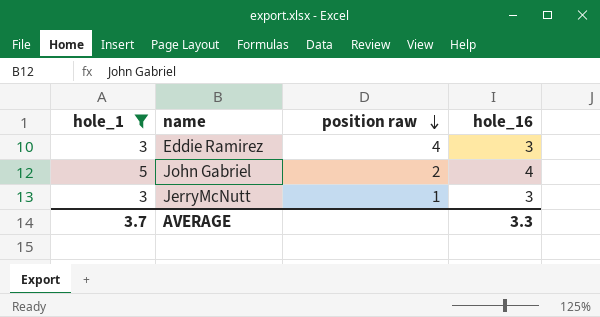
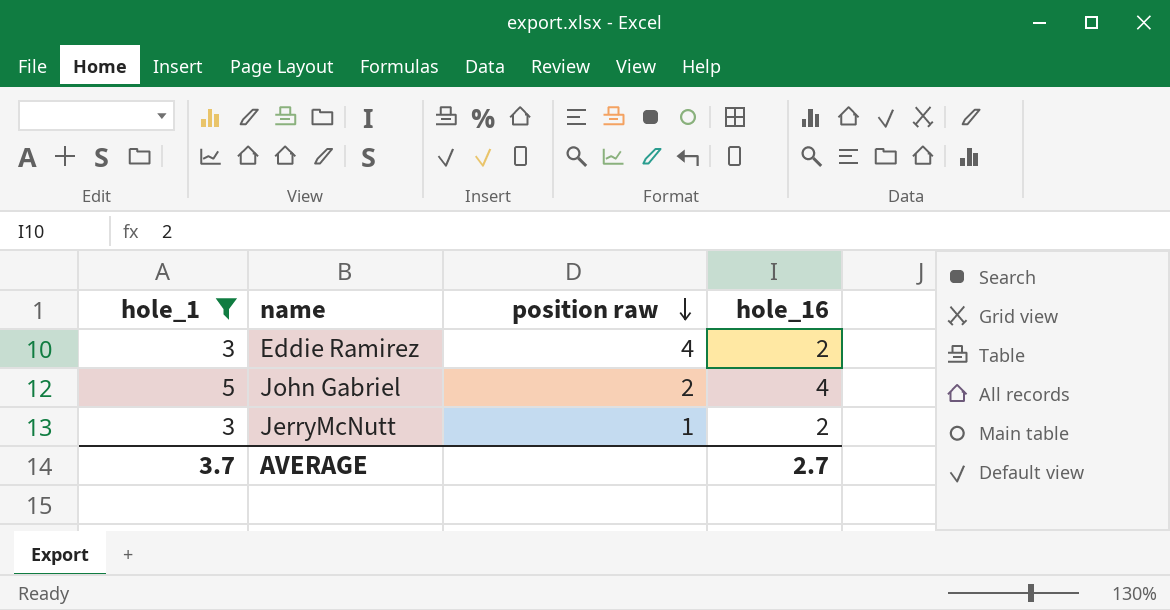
Eddie Ramirez | hole_16: 3 -> 2
JerryMcNutt | hole_16: 3 -> 2
AVERAGE | hole_16: 3.3 -> 2.7

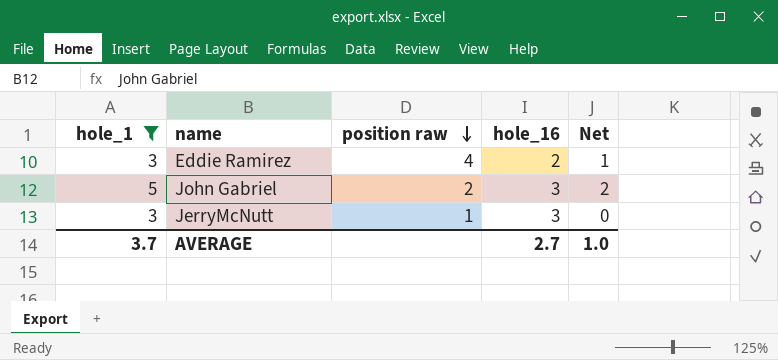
column Net | formula: none -> [hole_1] - [hole_16]
John Gabriel | hole_16: 4 -> 3
JerryMcNutt | hole_16: 2 -> 3

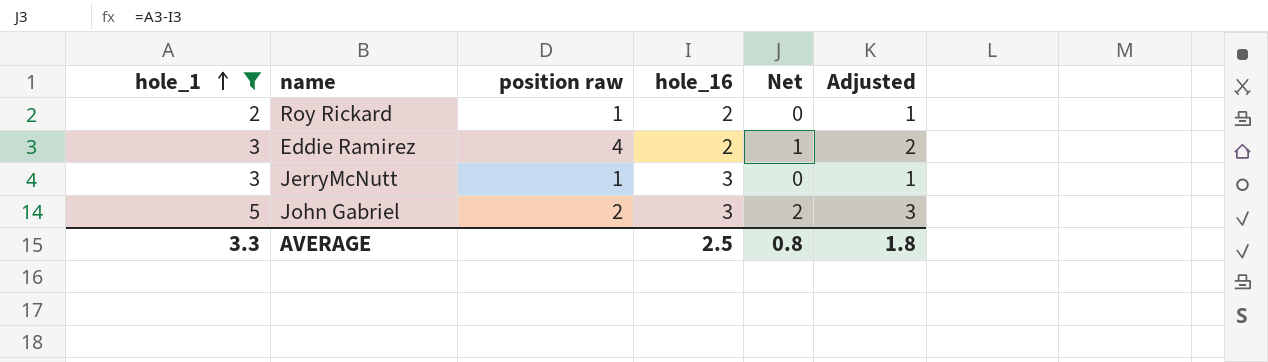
row order: position raw descending -> hole_1 ascending
column Adjusted | formula: none -> [Net] + 1
row Roy Rickard: none -> 2 | 1 | 2 | 0 | 1
AVERAGE | hole_1: 3.7 -> 3.3
AVERAGE | hole_16: 2.7 -> 2.5
AVERAGE | Net: 1.0 -> 0.8

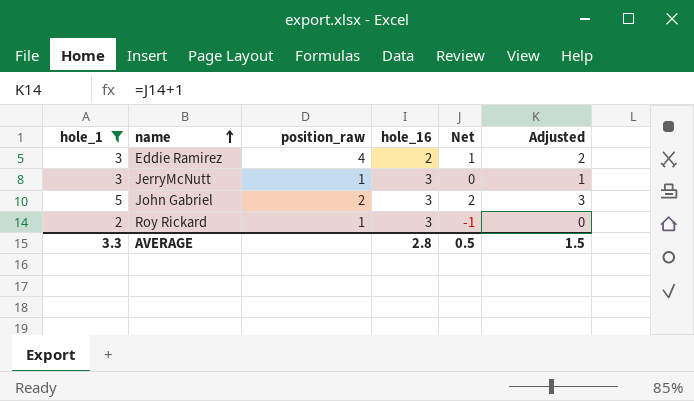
row order: hole_1 ascending -> name ascending
column name: position raw -> position_raw
Roy Rickard | hole_16: 2 -> 3
Roy Rickard | Net: 0 -> -1
Roy Rickard | Adjusted: 1 -> 0
AVERAGE | hole_16: 2.5 -> 2.8
AVERAGE | Net: 0.8 -> 0.5
AVERAGE | Adjusted: 1.8 -> 1.5

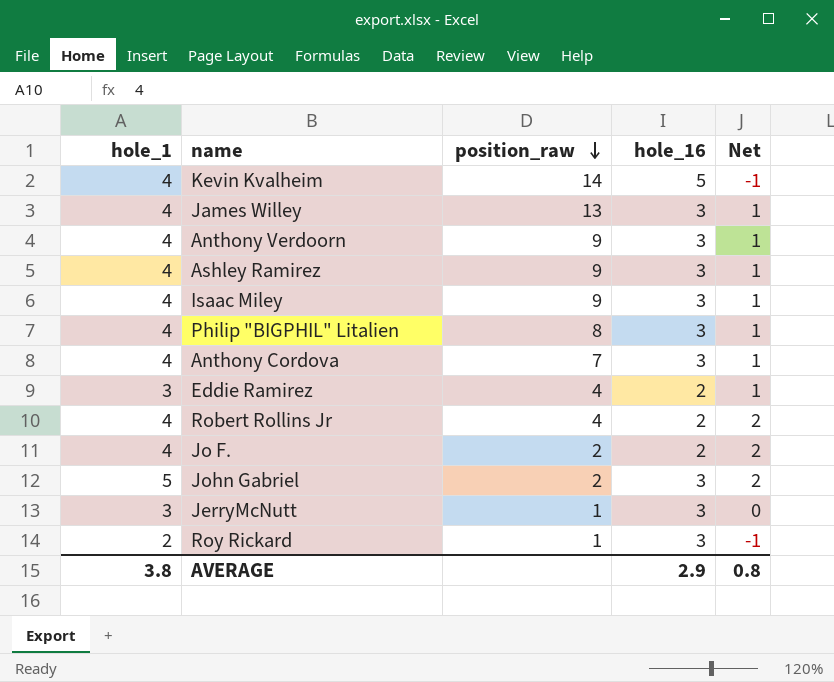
filter: hole_1 != 4 -> none
row order: name ascending -> position_raw descending
column Adjusted | formula: [Net] + 1 -> none
AVERAGE | hole_1: 3.3 -> 3.8
AVERAGE | hole_16: 2.8 -> 2.9
AVERAGE | Net: 0.5 -> 0.8

